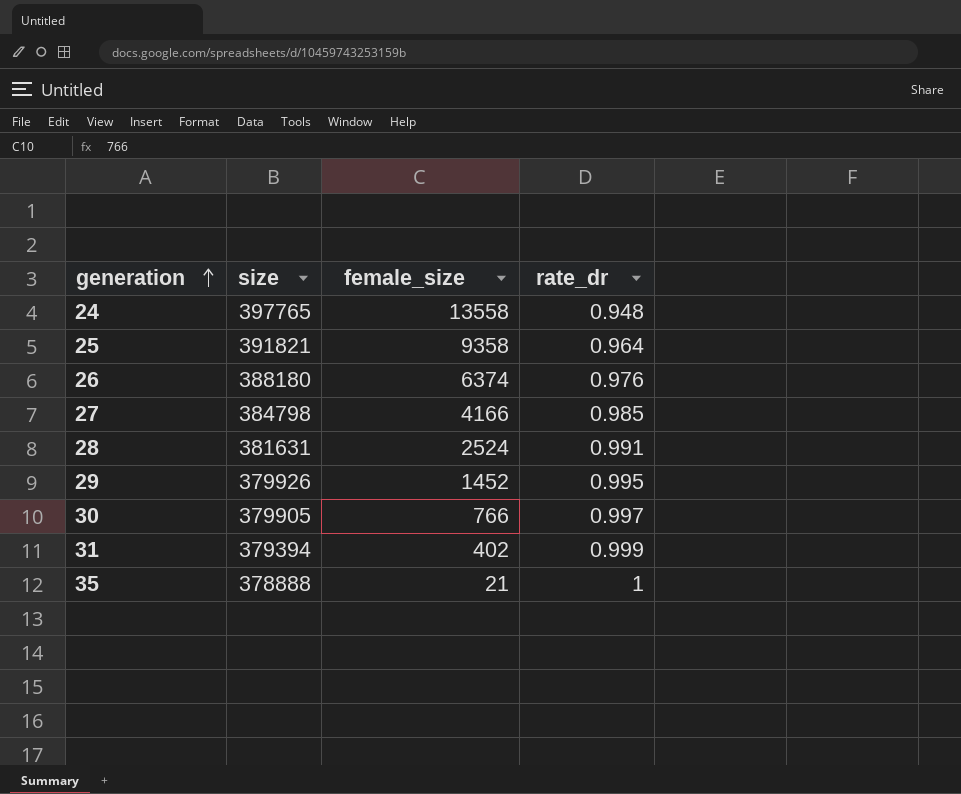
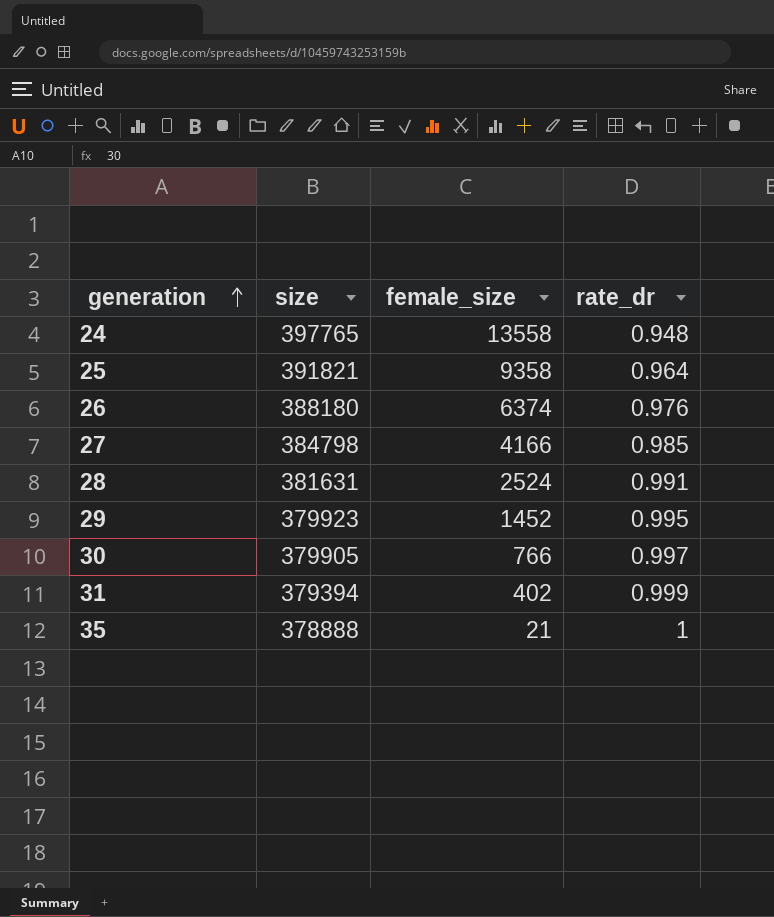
29 | size: 379926 -> 379923

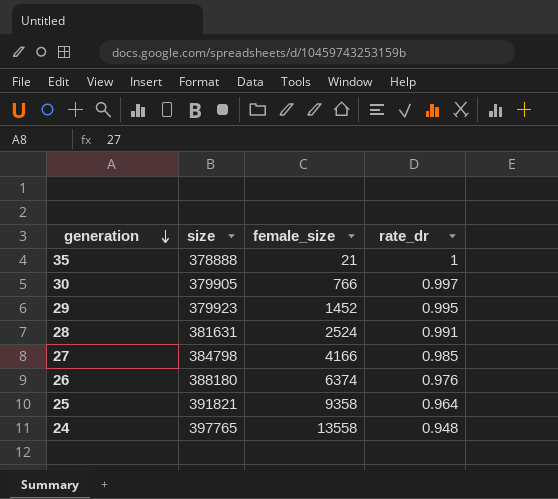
row order: generation ascending -> generation descending
row 31: 379394 | 402 | 0.999 -> none

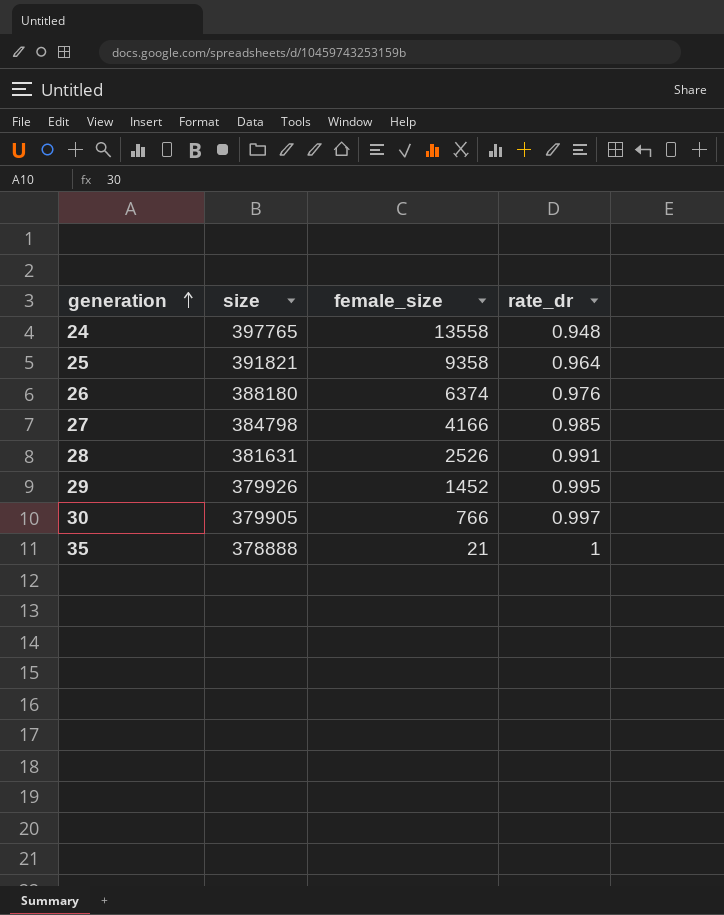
row order: generation descending -> generation ascending
28 | female_size: 2524 -> 2526
29 | size: 379923 -> 379926

